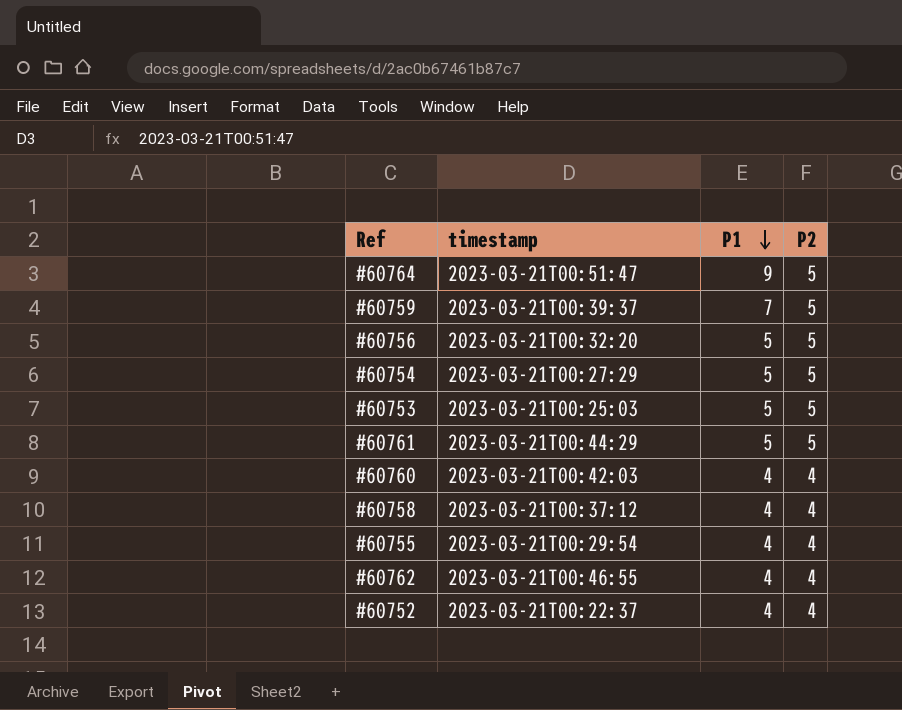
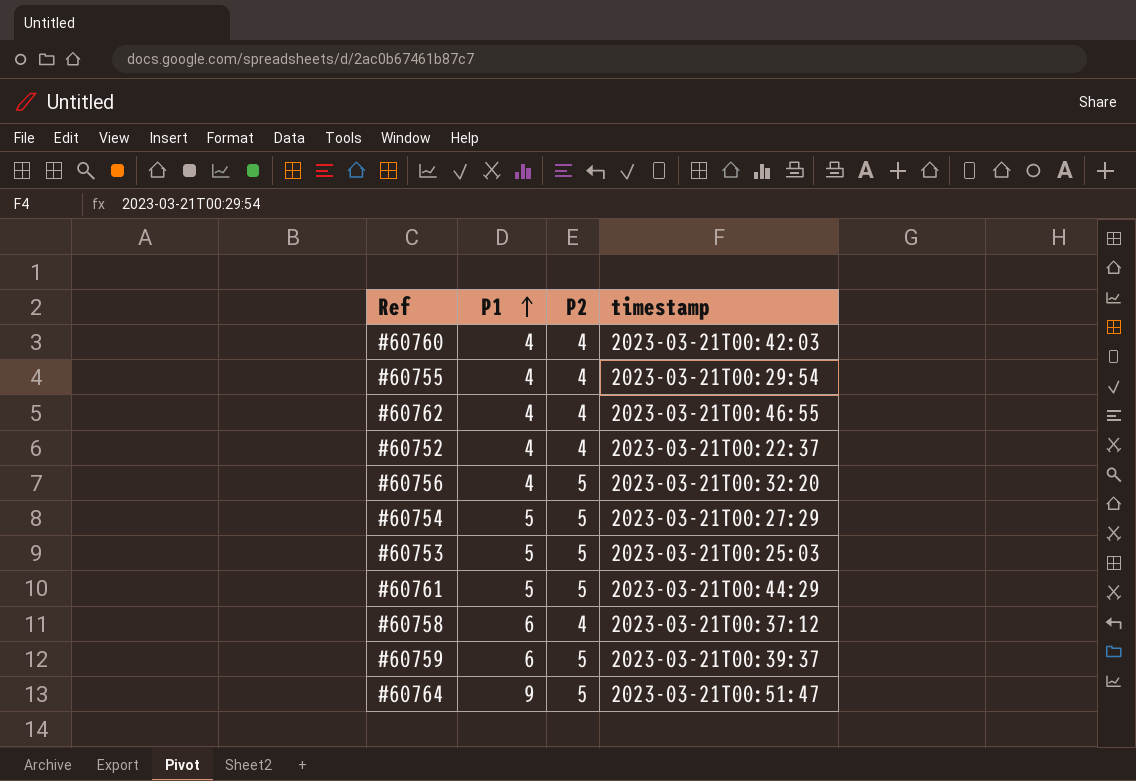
row order: P1 descending -> P1 ascending
column timestamp | position: 2 -> 4
#60756 | P1: 5 -> 4
#60758 | P1: 4 -> 6
#60759 | P1: 7 -> 6

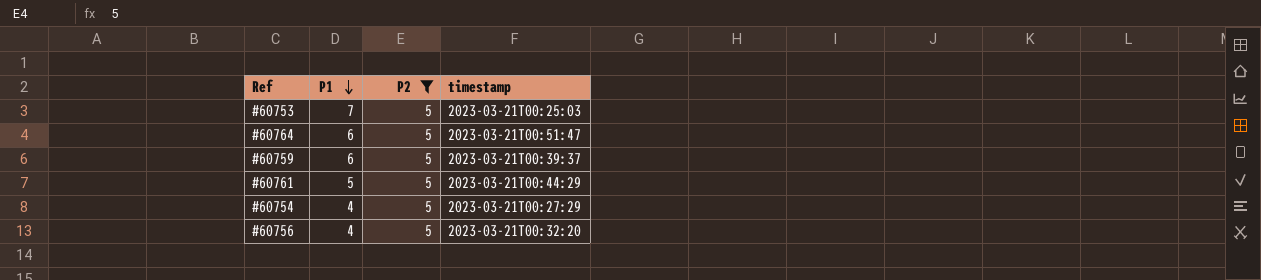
filter: none -> P2 = 5
row order: P1 ascending -> P1 descending
#60753 | P1: 5 -> 7
#60764 | P1: 9 -> 6
#60754 | P1: 5 -> 4

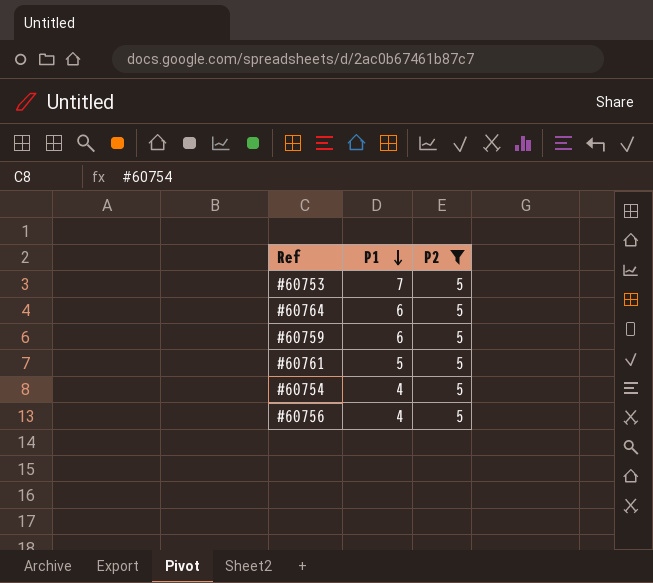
column timestamp | position: 4 -> none

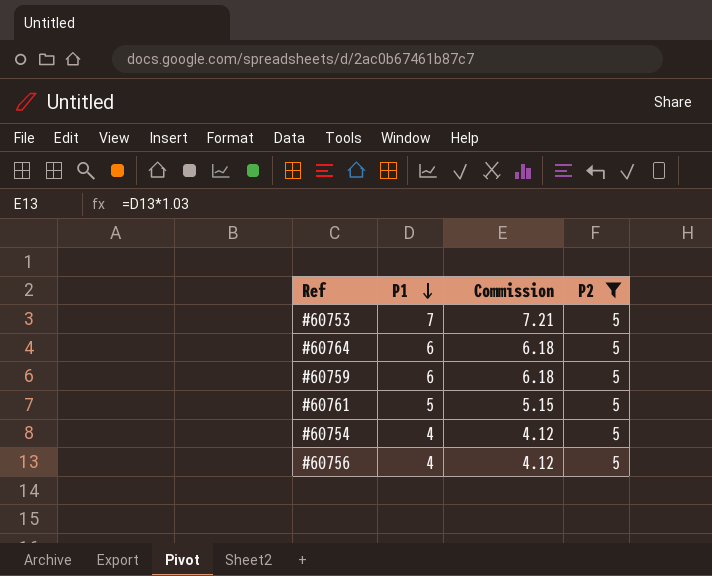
column Commission | formula: none -> [P1] * 1.03

